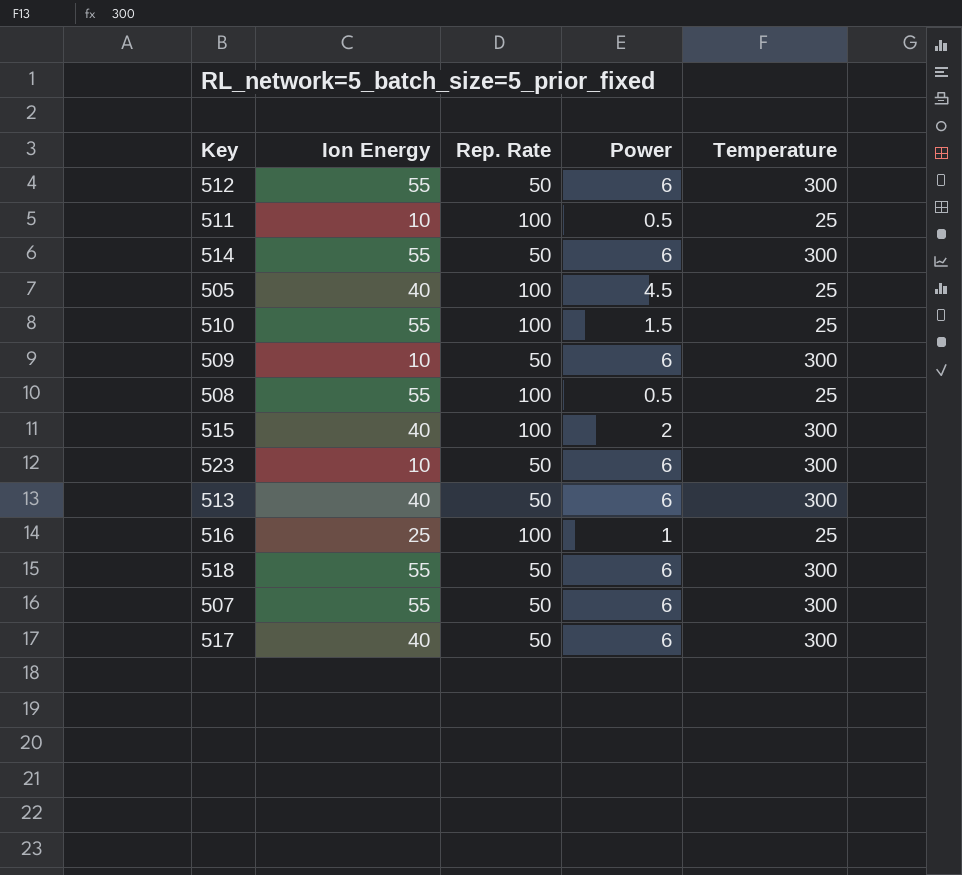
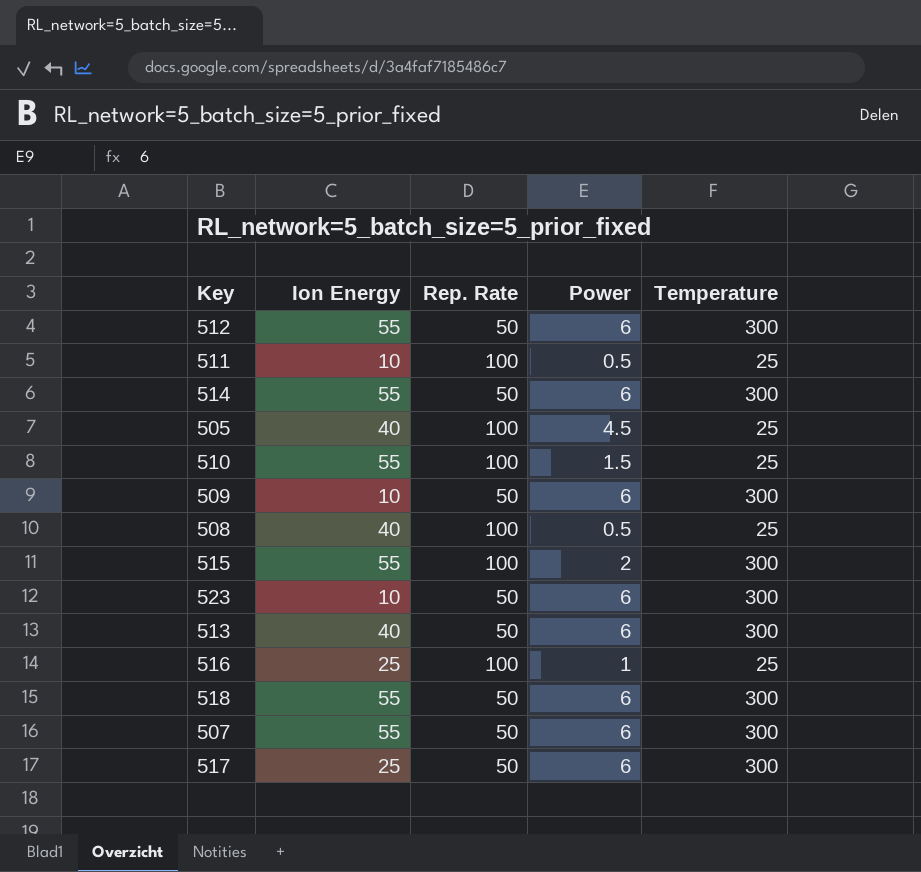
508 | Ion Energy: 55 -> 40
515 | Ion Energy: 40 -> 55
517 | Ion Energy: 40 -> 25

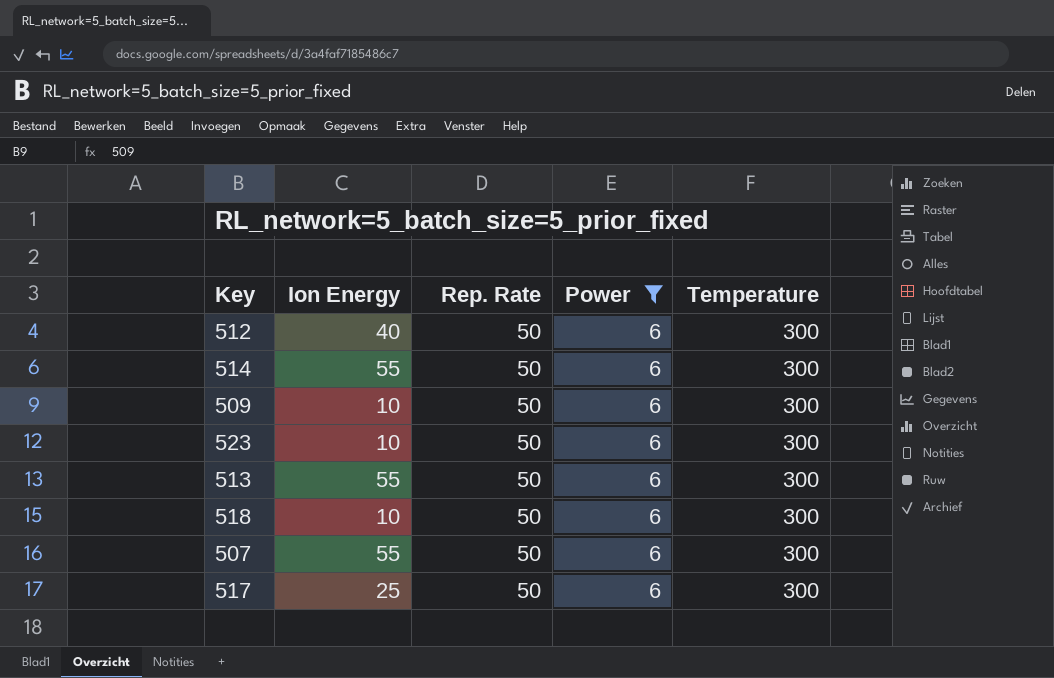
filter: none -> Power = 6
512 | Ion Energy: 55 -> 40
513 | Ion Energy: 40 -> 55
518 | Ion Energy: 55 -> 10

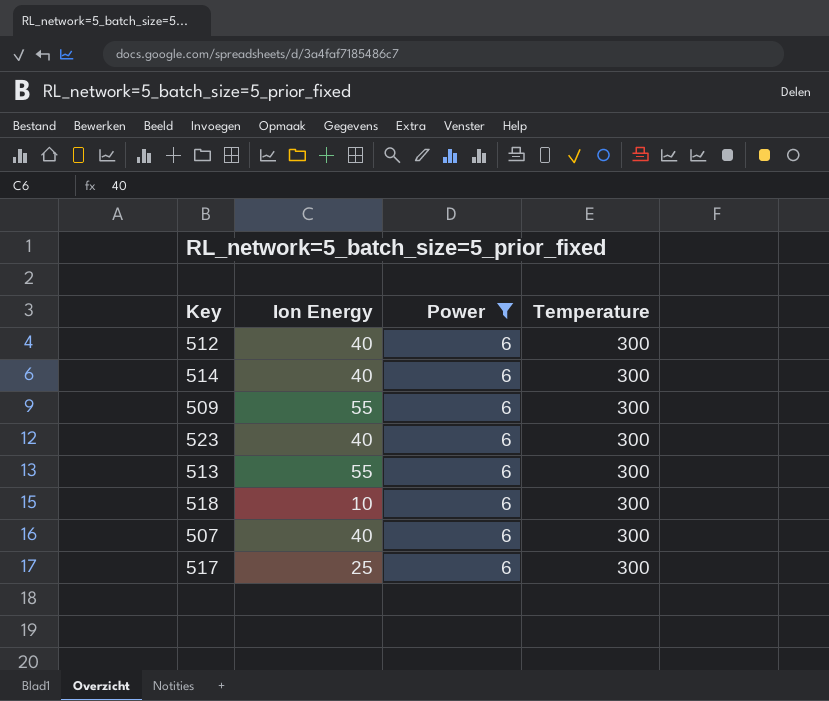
column Rep. Rate | position: 3 -> none
514 | Ion Energy: 55 -> 40
509 | Ion Energy: 10 -> 55
523 | Ion Energy: 10 -> 40
507 | Ion Energy: 55 -> 40

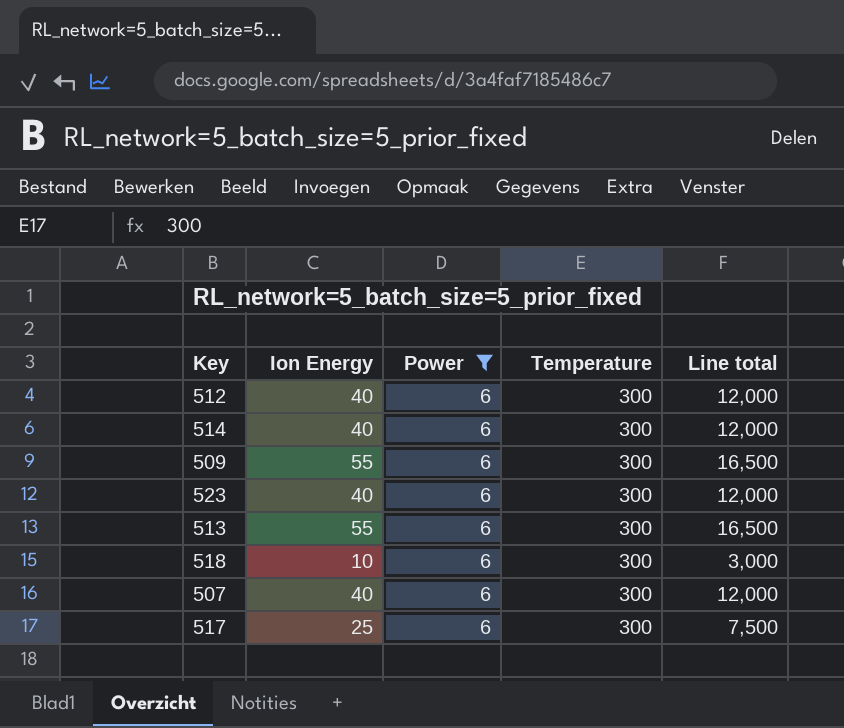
column Line total | formula: none -> [Ion Energy] * [Temperature]

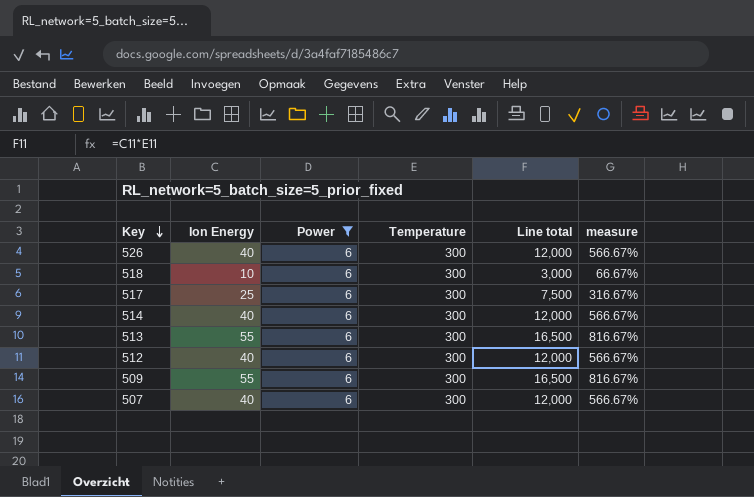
row order: none -> Key descending
column measure | formula: none -> ([Ion Energy] - [Power]) / [Power]
row 523: 40 | 6 | 300 | 12,000 -> none
row 526: none -> 40 | 6 | 300 | 12,000 | 566.67%

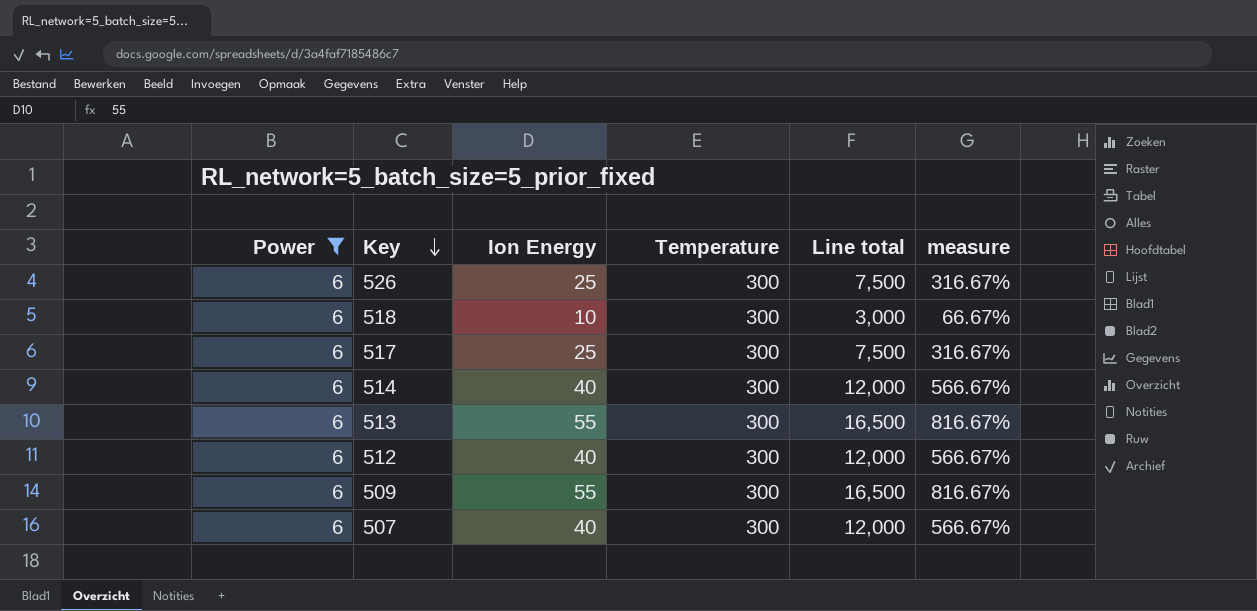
column Power | position: 3 -> 1
526 | Ion Energy: 40 -> 25
526 | Line total: 12,000 -> 7,500
526 | measure: 566.67% -> 316.67%

